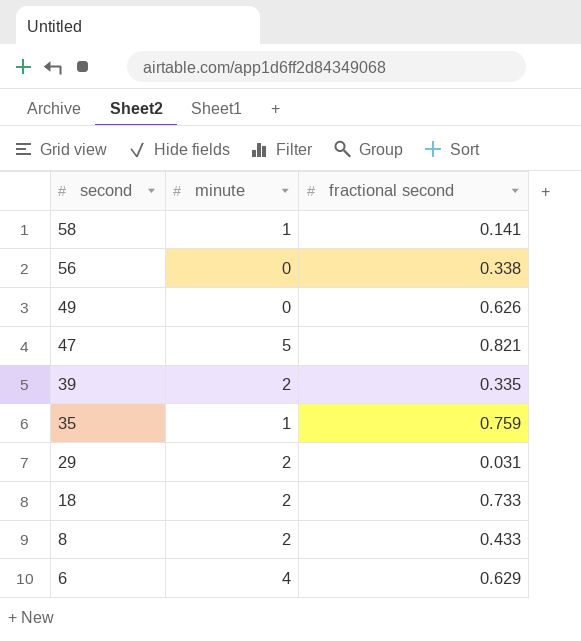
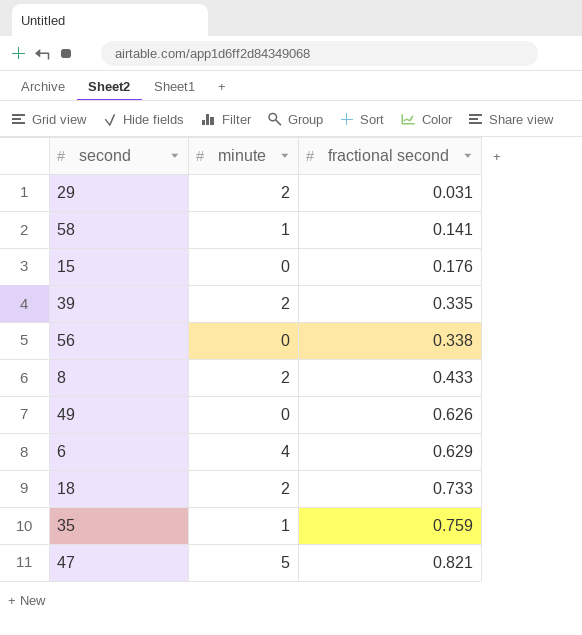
row order: second descending -> fractional second ascending
row 15: none -> 0 | 0.176

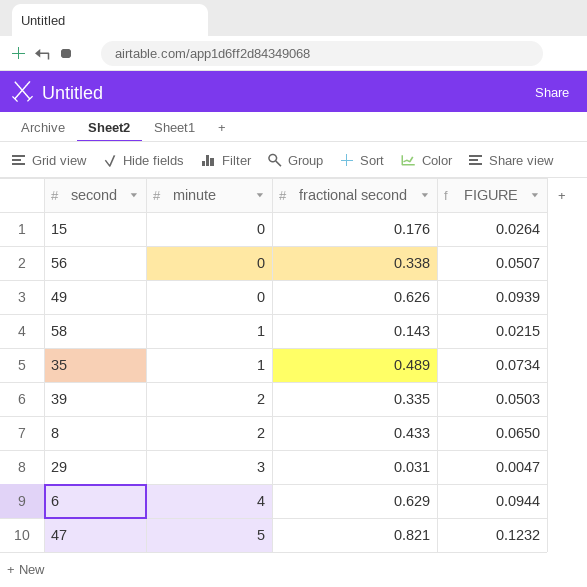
row order: fractional second ascending -> minute ascending
column FIGURE | formula: none -> [fractional second] * 0.15
row 18: 2 | 0.733 -> none
58 | fractional second: 0.141 -> 0.143
35 | fractional second: 0.759 -> 0.489
29 | minute: 2 -> 3

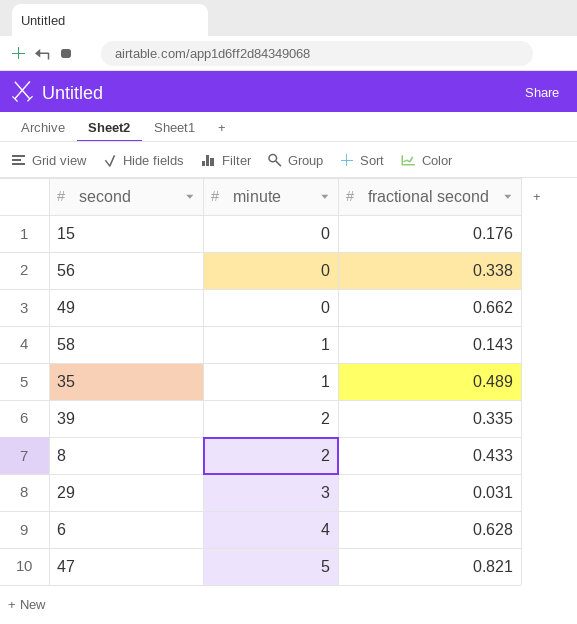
column FIGURE | formula: [fractional second] * 0.15 -> none
49 | fractional second: 0.626 -> 0.662
6 | fractional second: 0.629 -> 0.628

